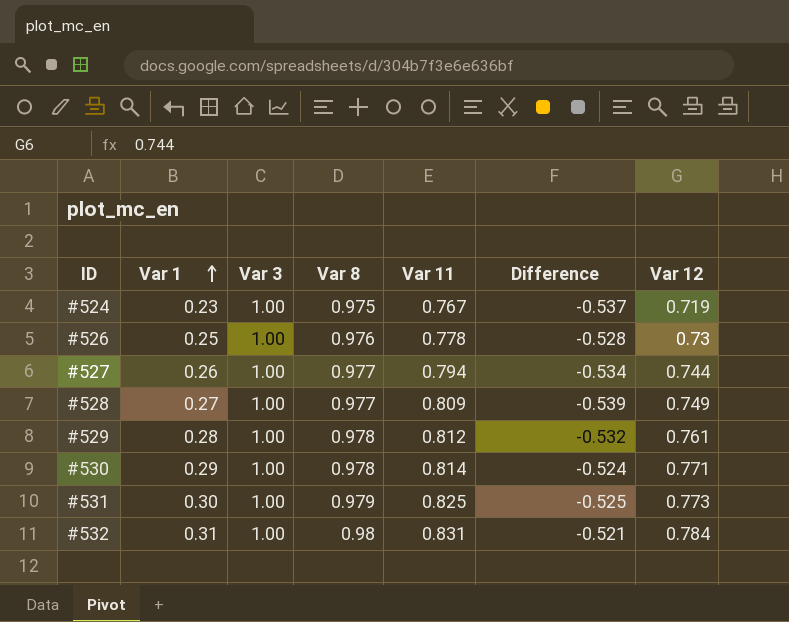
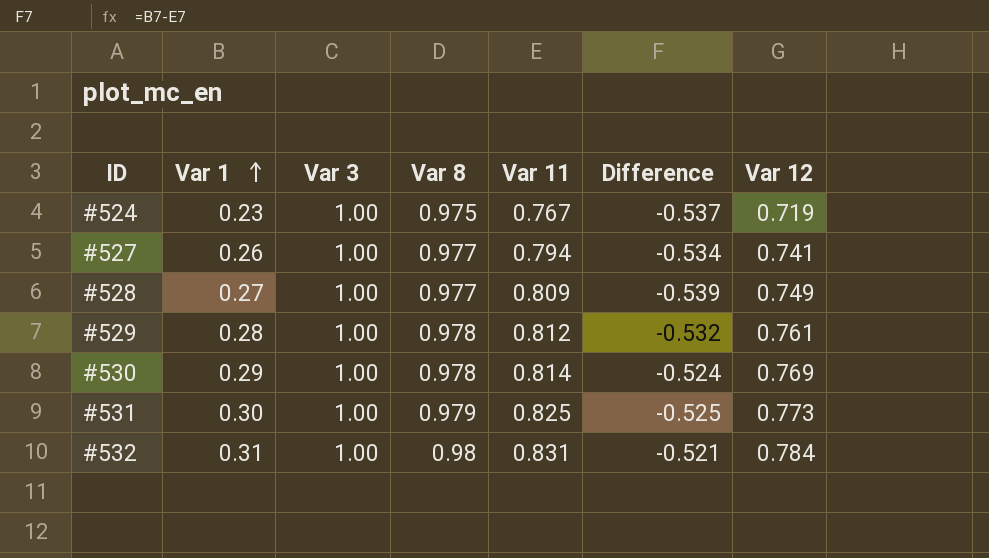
row #526: 0.25 | 1.00 | 0.976 | 0.778 | -0.528 | 0.73 -> none
#527 | Var 12: 0.744 -> 0.741
#530 | Var 12: 0.771 -> 0.769

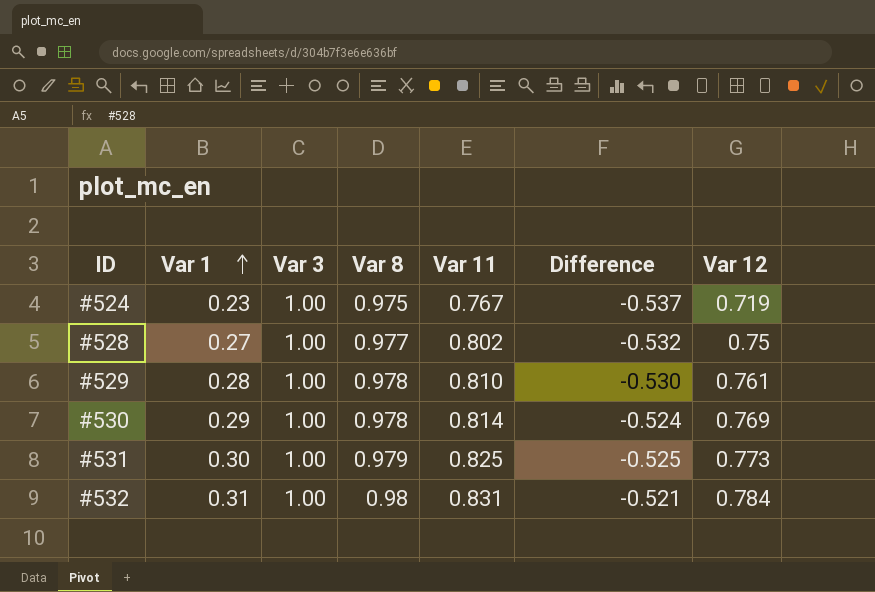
row #527: 0.26 | 1.00 | 0.977 | 0.794 | -0.534 | 0.741 -> none
#528 | Var 11: 0.809 -> 0.802
#528 | Difference: -0.539 -> -0.532
#528 | Var 12: 0.749 -> 0.75
#529 | Var 11: 0.812 -> 0.810
#529 | Difference: -0.532 -> -0.530

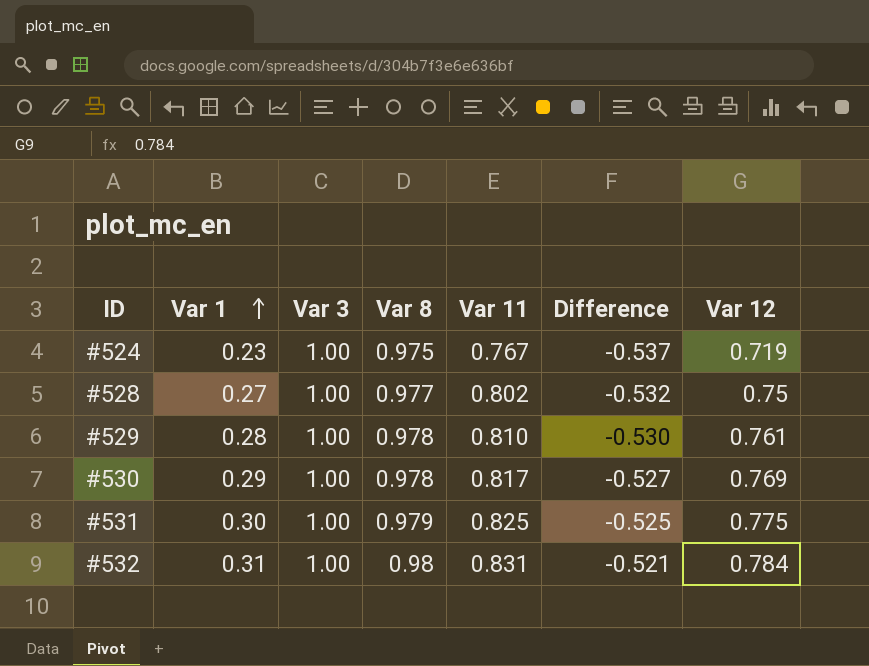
#530 | Var 11: 0.814 -> 0.817
#530 | Difference: -0.524 -> -0.527
#531 | Var 12: 0.773 -> 0.775

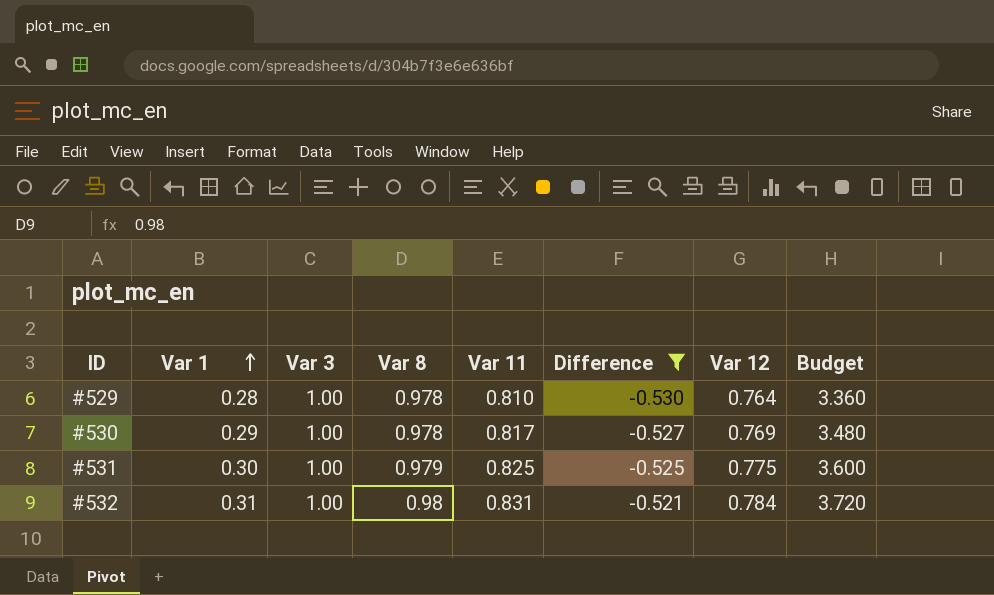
filter: none -> Difference >= -0.530
column Budget | formula: none -> [Var 1] * 12
#529 | Var 12: 0.761 -> 0.764

